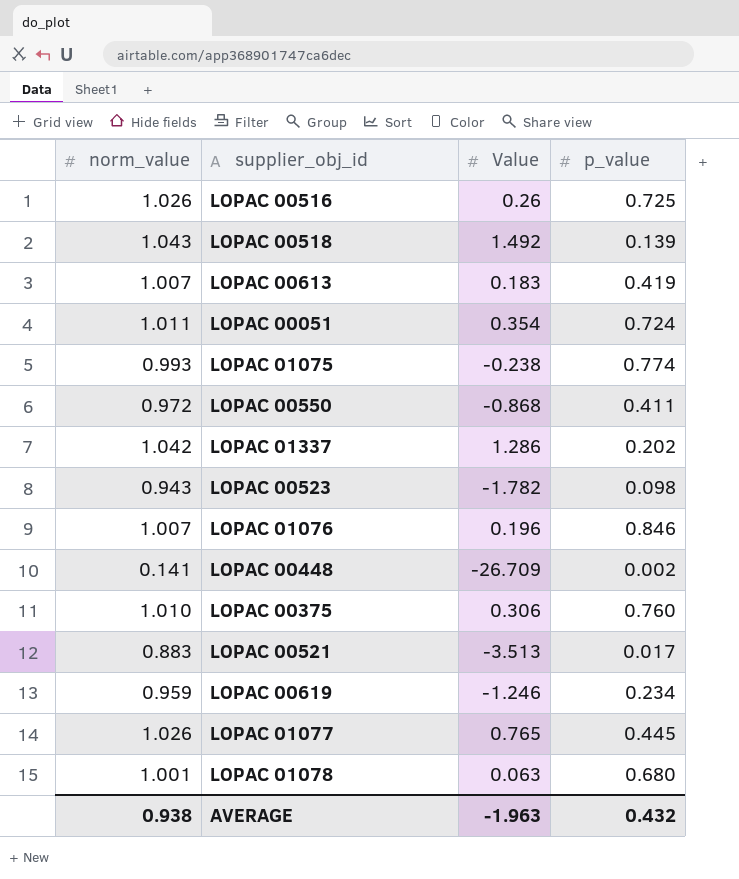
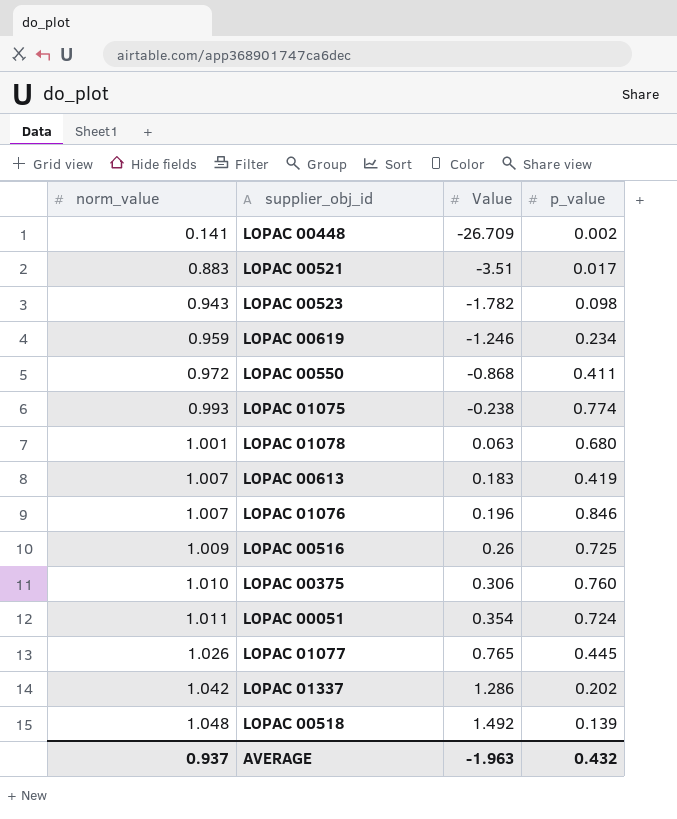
row order: none -> norm_value ascending
LOPAC 00521 | Value: -3.513 -> -3.51
LOPAC 00516 | norm_value: 1.026 -> 1.009
LOPAC 00518 | norm_value: 1.043 -> 1.048
AVERAGE | norm_value: 0.938 -> 0.937

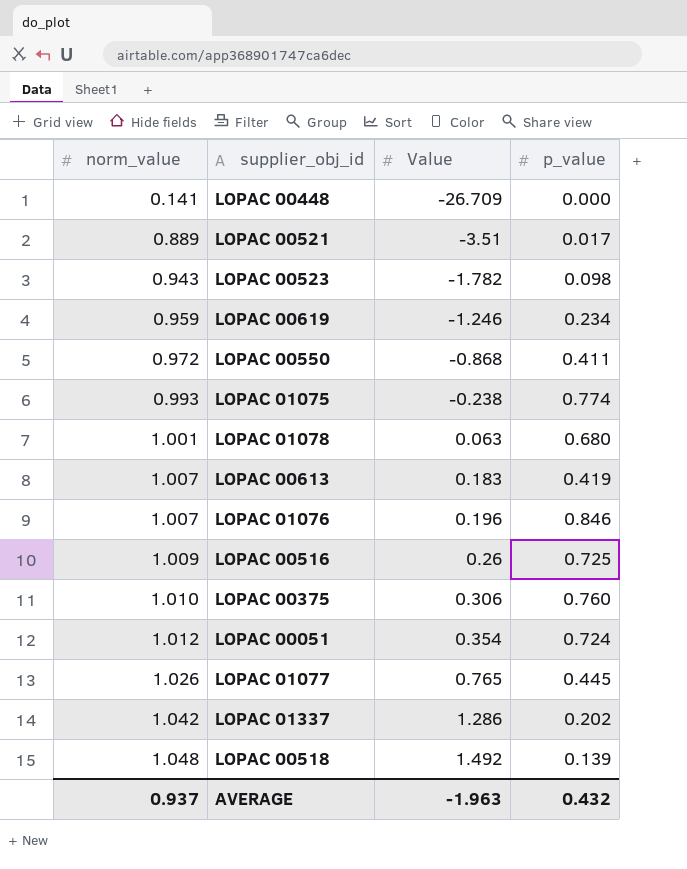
LOPAC 00448 | p_value: 0.002 -> 0.000
LOPAC 00521 | norm_value: 0.883 -> 0.889
LOPAC 00051 | norm_value: 1.011 -> 1.012

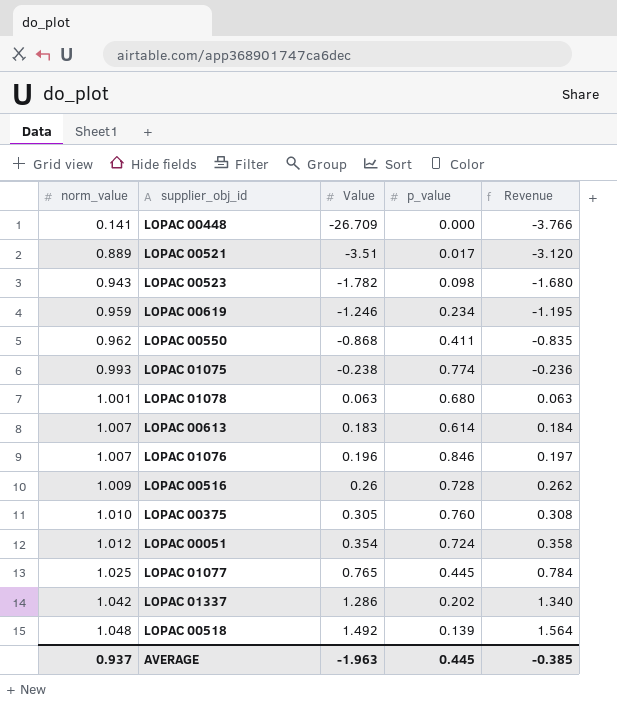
column Revenue | formula: none -> [norm_value] * [Value]
LOPAC 00550 | norm_value: 0.972 -> 0.962
LOPAC 00613 | p_value: 0.419 -> 0.614
LOPAC 00516 | p_value: 0.725 -> 0.728
LOPAC 00375 | Value: 0.306 -> 0.305
LOPAC 01077 | norm_value: 1.026 -> 1.025
AVERAGE | p_value: 0.432 -> 0.445

